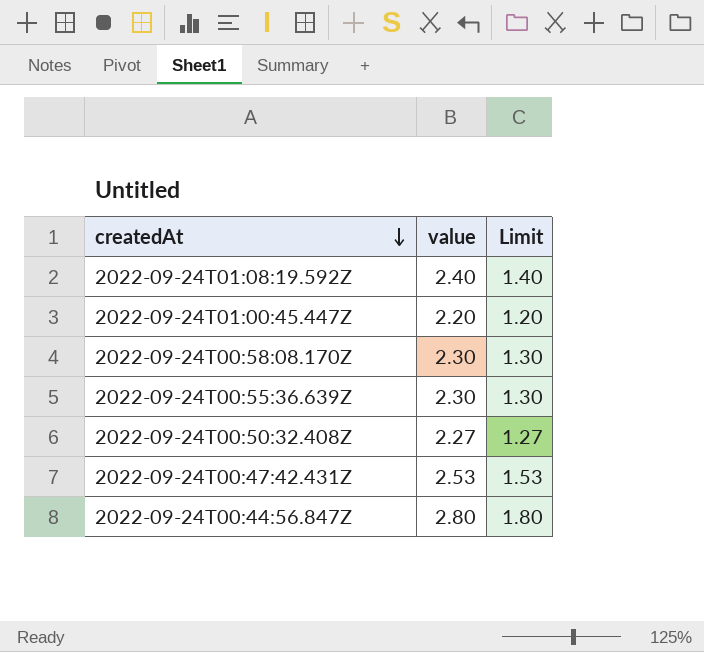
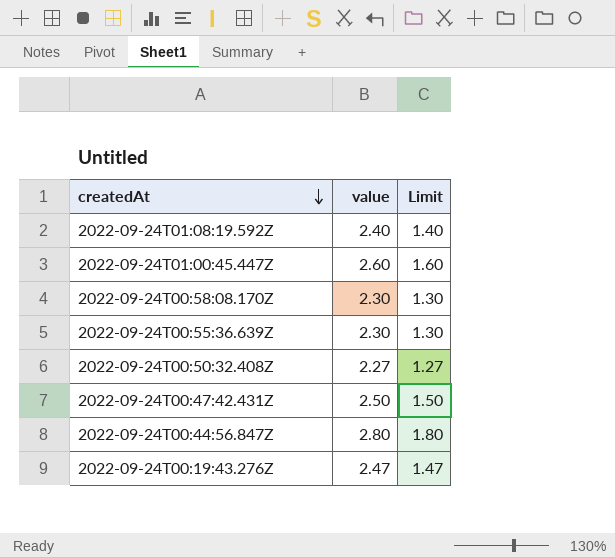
2022-09-24T01:00:45.447Z | value: 2.20 -> 2.60
2022-09-24T01:00:45.447Z | Limit: 1.20 -> 1.60
2022-09-24T00:47:42.431Z | value: 2.53 -> 2.50
2022-09-24T00:47:42.431Z | Limit: 1.53 -> 1.50
row 2022-09-24T00:19:43.276Z: none -> 2.47 | 1.47

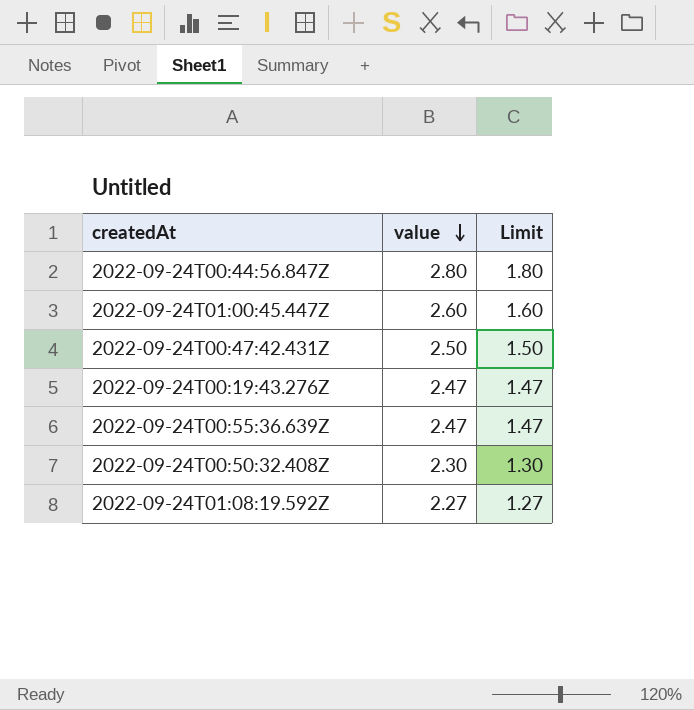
row order: createdAt descending -> value descending
row 2022-09-24T00:58:08.170Z: 2.30 | 1.30 -> none
2022-09-24T00:55:36.639Z | value: 2.30 -> 2.47
2022-09-24T00:55:36.639Z | Limit: 1.30 -> 1.47
2022-09-24T00:50:32.408Z | value: 2.27 -> 2.30
2022-09-24T00:50:32.408Z | Limit: 1.27 -> 1.30
2022-09-24T01:08:19.592Z | value: 2.40 -> 2.27
2022-09-24T01:08:19.592Z | Limit: 1.40 -> 1.27

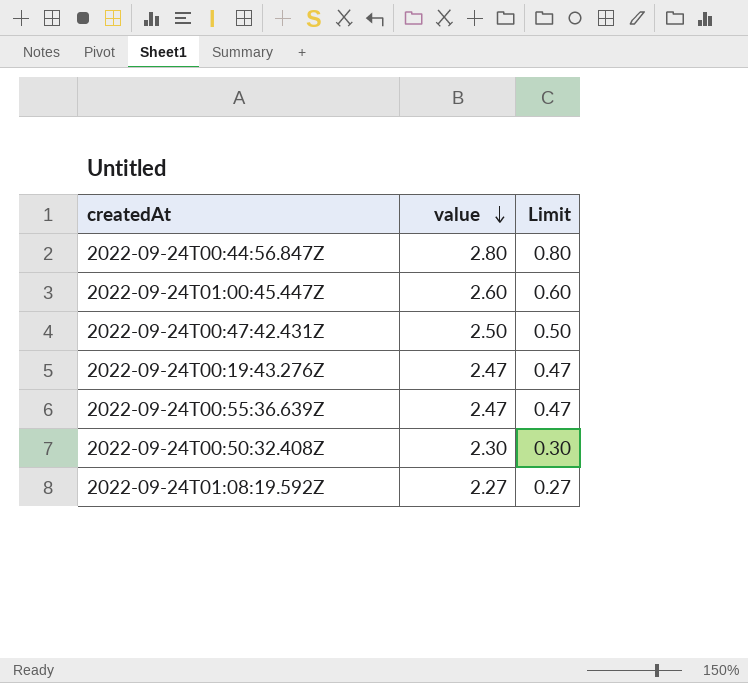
column Limit | formula: [value] - 1 -> [value] - 2

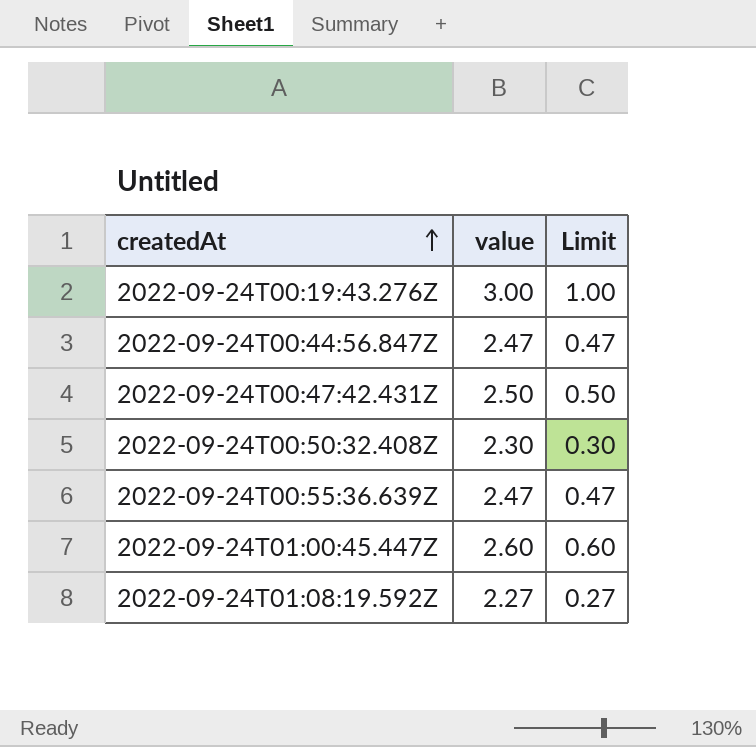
row order: value descending -> createdAt ascending
2022-09-24T00:19:43.276Z | value: 2.47 -> 3.00
2022-09-24T00:19:43.276Z | Limit: 0.47 -> 1.00
2022-09-24T00:44:56.847Z | value: 2.80 -> 2.47
2022-09-24T00:44:56.847Z | Limit: 0.80 -> 0.47

